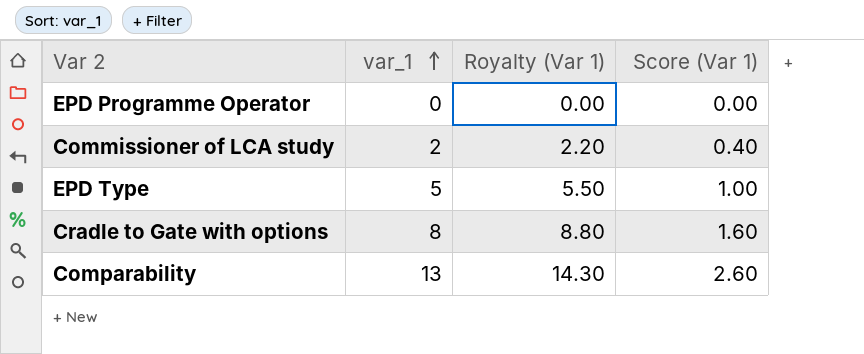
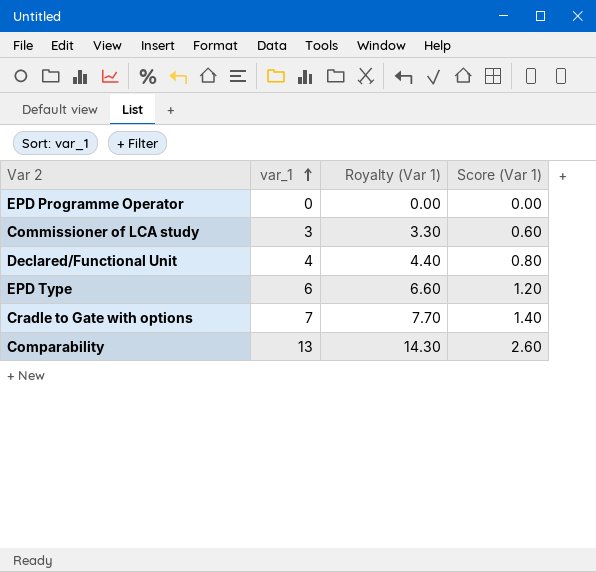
Commissioner of LCA study | var_1: 2 -> 3
Commissioner of LCA study | Royalty (Var 1): 2.20 -> 3.30
Commissioner of LCA study | Score (Var 1): 0.40 -> 0.60
row Declared/Functional Unit: none -> 4 | 4.40 | 0.80
EPD Type | var_1: 5 -> 6
EPD Type | Royalty (Var 1): 5.50 -> 6.60
EPD Type | Score (Var 1): 1.00 -> 1.20
Cradle to Gate with options | var_1: 8 -> 7
Cradle to Gate with options | Royalty (Var 1): 8.80 -> 7.70
Cradle to Gate with options | Score (Var 1): 1.60 -> 1.40

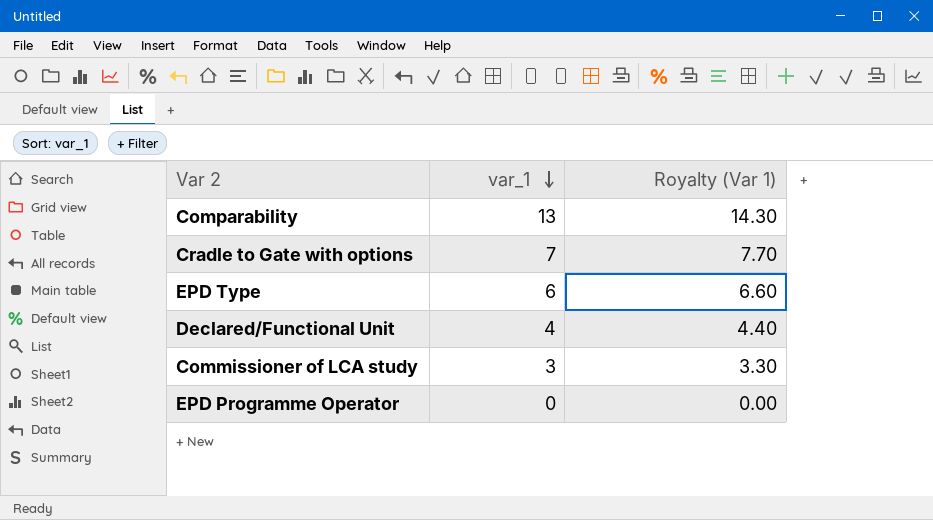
row order: var_1 ascending -> var_1 descending
column Score (Var 1) | formula: [var_1] * 0.2 -> none

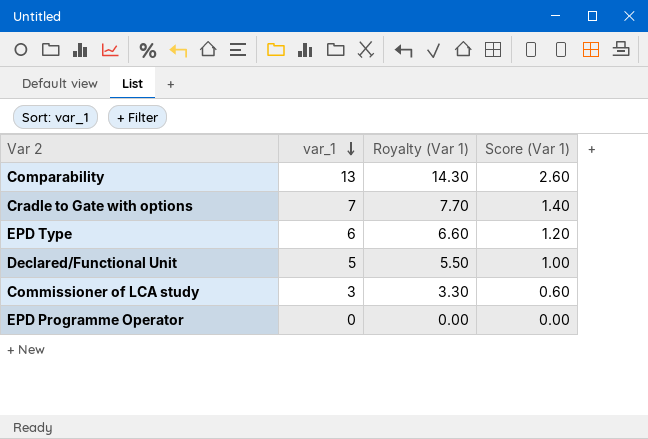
column Score (Var 1) | formula: none -> [var_1] * 0.2
Declared/Functional Unit | var_1: 4 -> 5
Declared/Functional Unit | Royalty (Var 1): 4.40 -> 5.50

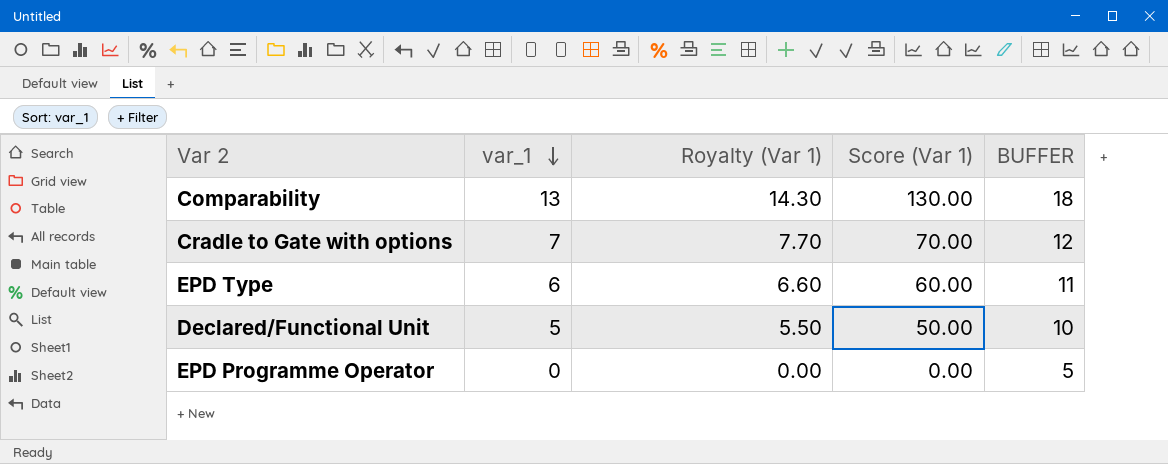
column Score (Var 1) | formula: [var_1] * 0.2 -> [var_1] * 10
column BUFFER | formula: none -> [var_1] + 5
row Commissioner of LCA study: 3 | 3.30 | 0.60 -> none

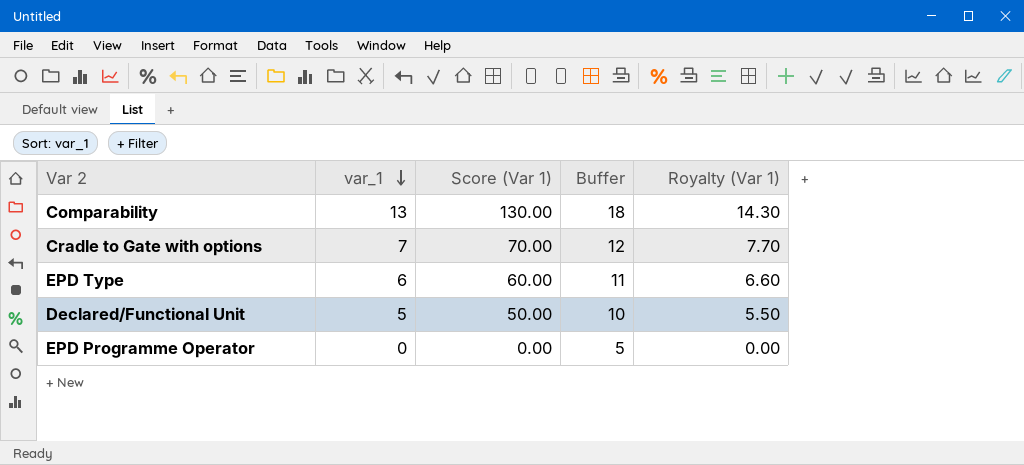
column name: BUFFER -> Buffer
column Royalty (Var 1) | position: 3 -> 5

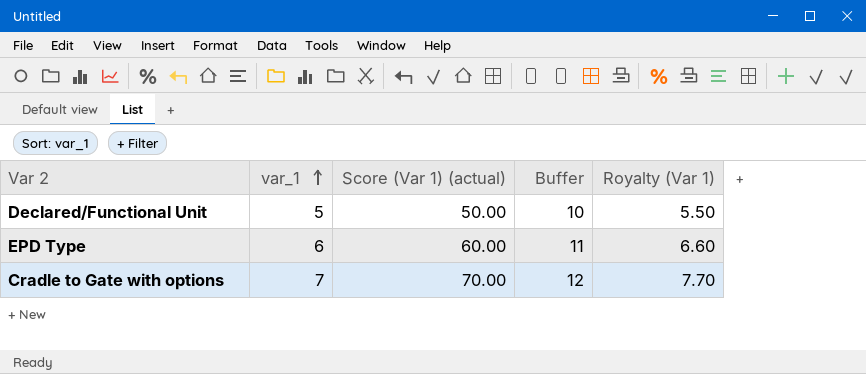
row order: var_1 descending -> var_1 ascending
column name: Score (Var 1) -> Score (Var 1) (actual)
row Comparability: 13 | 130.00 | 18 | 14.30 -> none
row EPD Programme Operator: 0 | 0.00 | 5 | 0.00 -> none

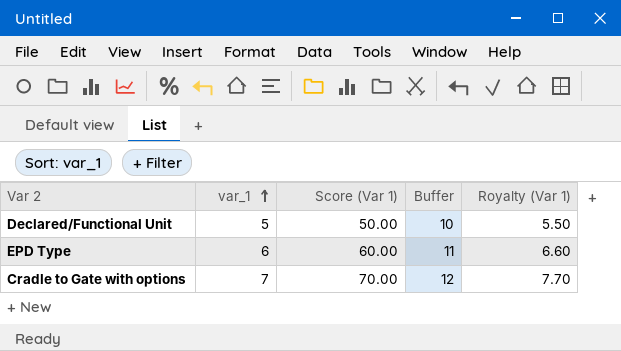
column name: Score (Var 1) (actual) -> Score (Var 1)

